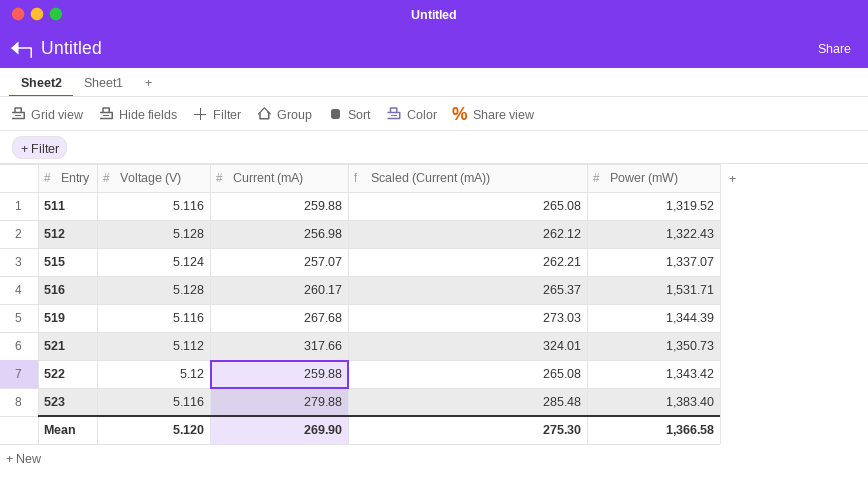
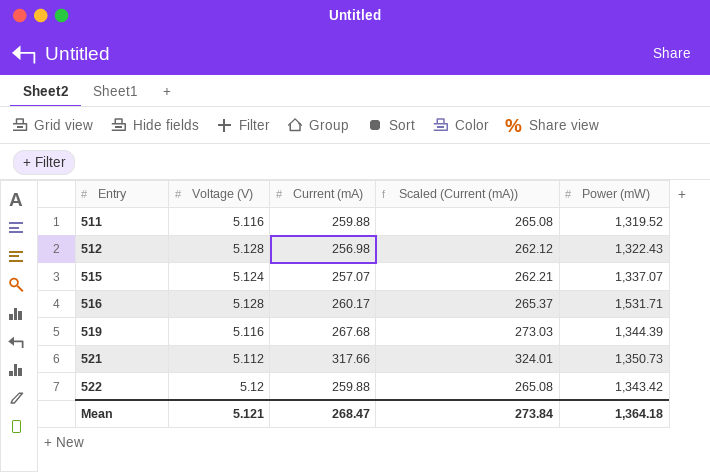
row 523: 5.116 | 279.88 | 285.48 | 1,383.40 -> none
Mean | Voltage (V): 5.120 -> 5.121
Mean | Current (mA): 269.90 -> 268.47
Mean | Scaled (Current (mA)): 275.30 -> 273.84
Mean | Power (mW): 1,366.58 -> 1,364.18

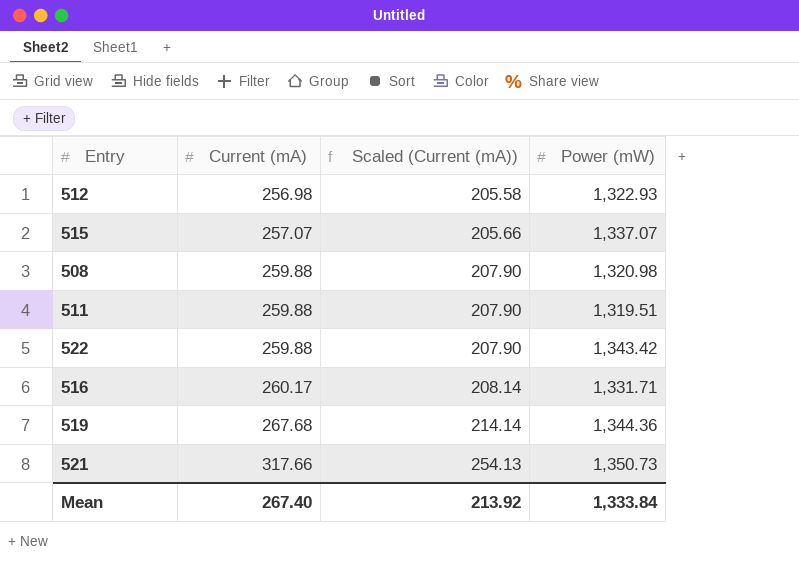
row order: Entry ascending -> Current (mA) ascending
column Voltage (V) | position: 2 -> none
column Scaled (Current (mA)) | formula: [Current (mA)] * 1.02 -> [Current (mA)] * 0.8
512 | Power (mW): 1,322.43 -> 1,322.93
row 508: none -> 259.88 | 207.90 | 1,320.98
511 | Power (mW): 1,319.52 -> 1,319.51
516 | Power (mW): 1,531.71 -> 1,331.71
519 | Power (mW): 1,344.39 -> 1,344.36
Mean | Current (mA): 268.47 -> 267.40
Mean | Scaled (Current (mA)): 273.84 -> 213.92
Mean | Power (mW): 1,364.18 -> 1,333.84

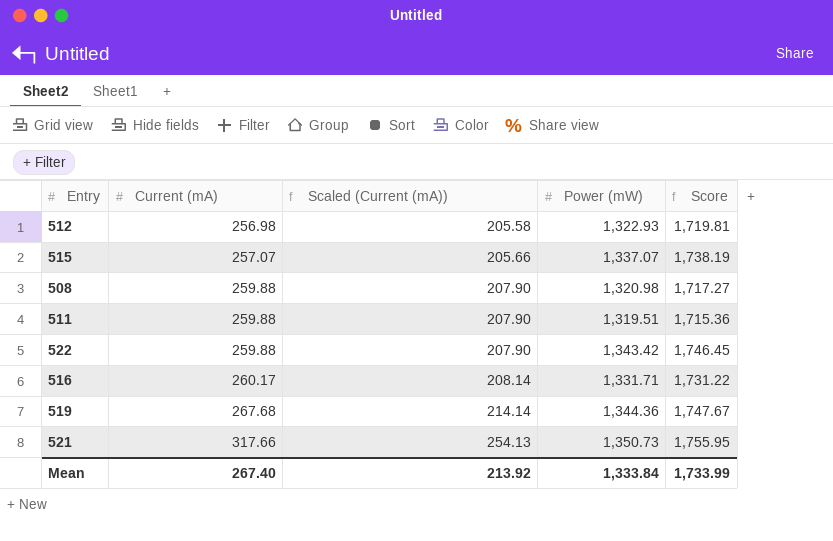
column Score | formula: none -> [Power (mW)] * 1.3

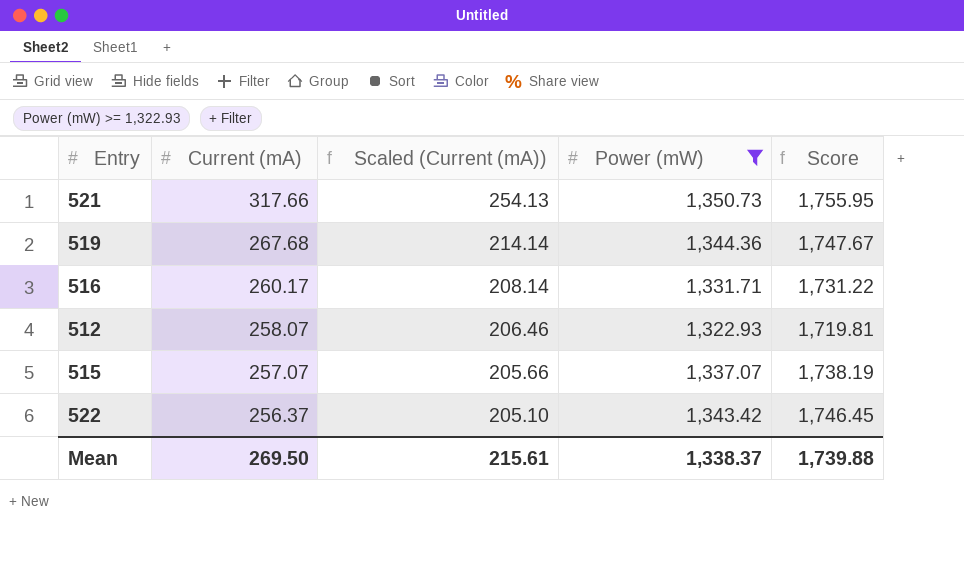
filter: none -> Power (mW) >= 1,322.93
row order: Current (mA) ascending -> Current (mA) descending
512 | Current (mA): 256.98 -> 258.07
512 | Scaled (Current (mA)): 205.58 -> 206.46
522 | Current (mA): 259.88 -> 256.37
522 | Scaled (Current (mA)): 207.90 -> 205.10
Mean | Current (mA): 267.40 -> 269.50
Mean | Scaled (Current (mA)): 213.92 -> 215.61
Mean | Power (mW): 1,333.84 -> 1,338.37
Mean | Score: 1,733.99 -> 1,739.88

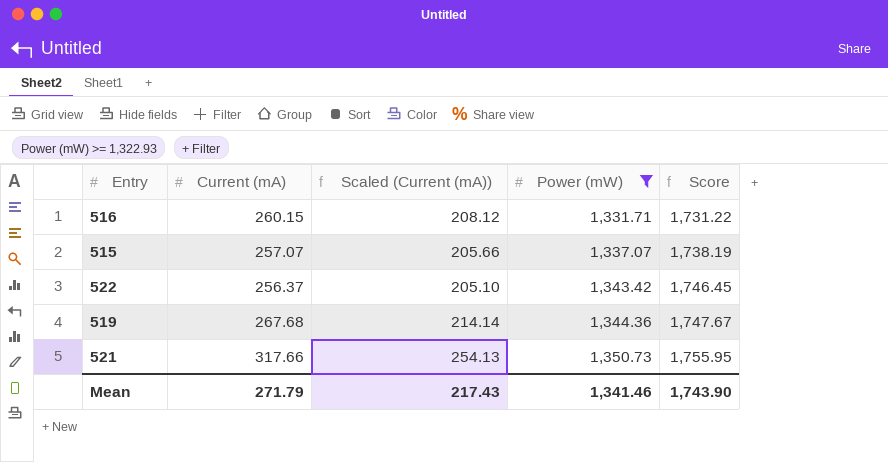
row order: Current (mA) descending -> Power (mW) ascending
row 512: 258.07 | 206.46 | 1,322.93 | 1,719.81 -> none
516 | Current (mA): 260.17 -> 260.15
516 | Scaled (Current (mA)): 208.14 -> 208.12
Mean | Current (mA): 269.50 -> 271.79
Mean | Scaled (Current (mA)): 215.61 -> 217.43
Mean | Power (mW): 1,338.37 -> 1,341.46
Mean | Score: 1,739.88 -> 1,743.90

